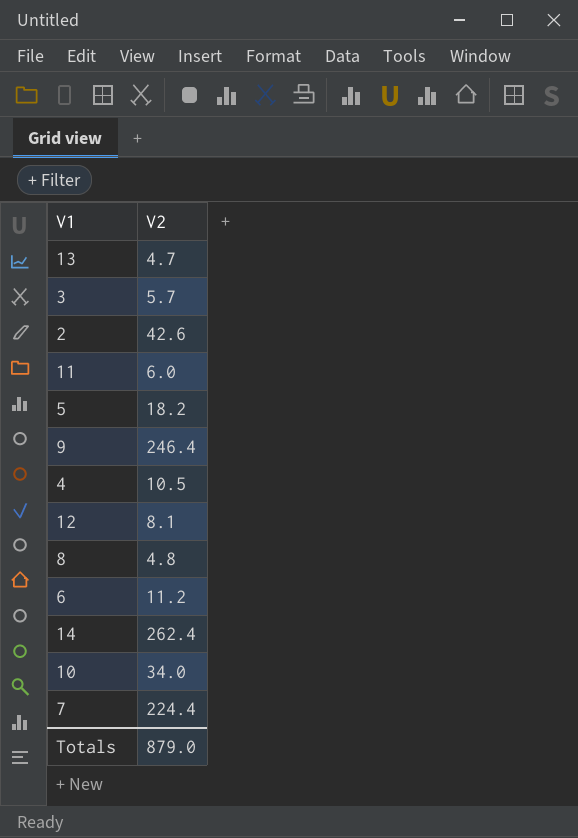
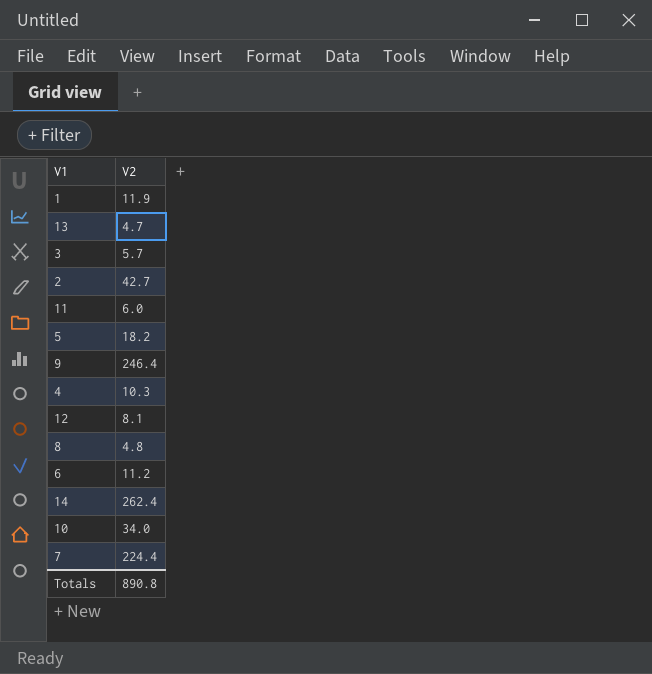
row 1: none -> 11.9
2 | V2: 42.6 -> 42.7
4 | V2: 10.5 -> 10.3
Totals | V2: 879.0 -> 890.8

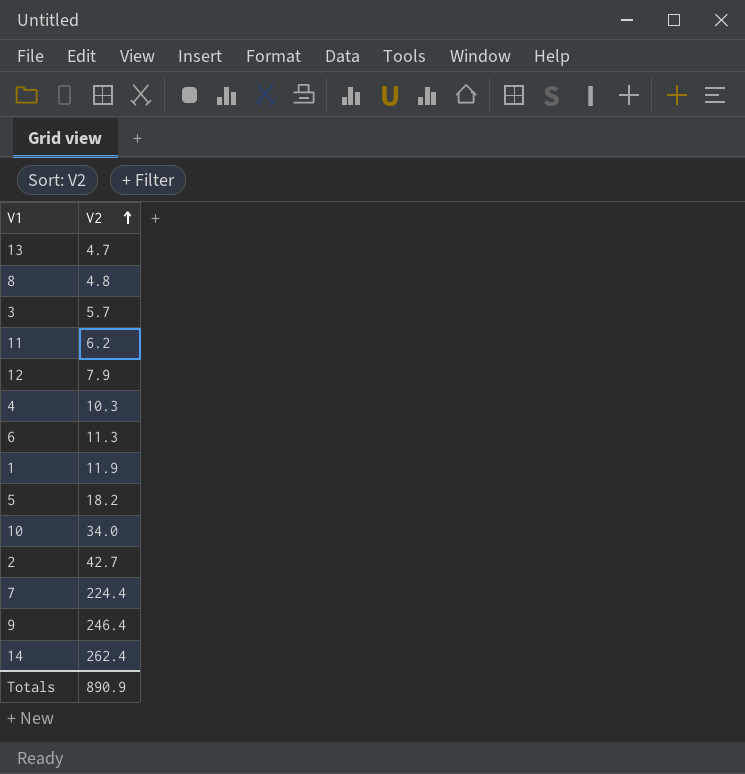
row order: none -> V2 ascending
11 | V2: 6.0 -> 6.2
12 | V2: 8.1 -> 7.9
6 | V2: 11.2 -> 11.3
Totals | V2: 890.8 -> 890.9

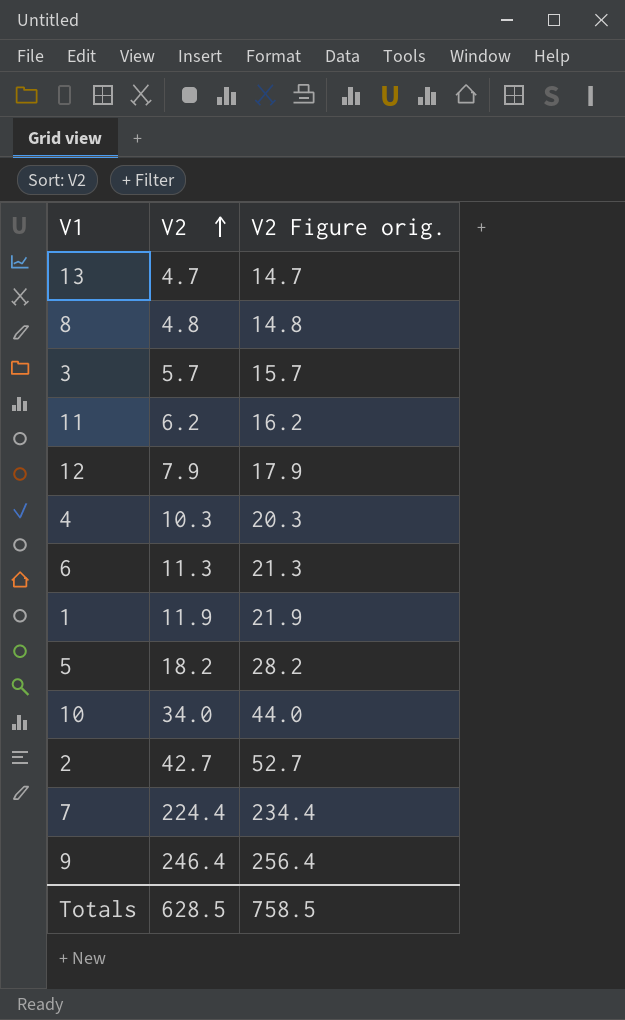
column V2 Figure orig. | formula: none -> [V2] + 10
row 14: 262.4 -> none
Totals | V2: 890.9 -> 628.5

